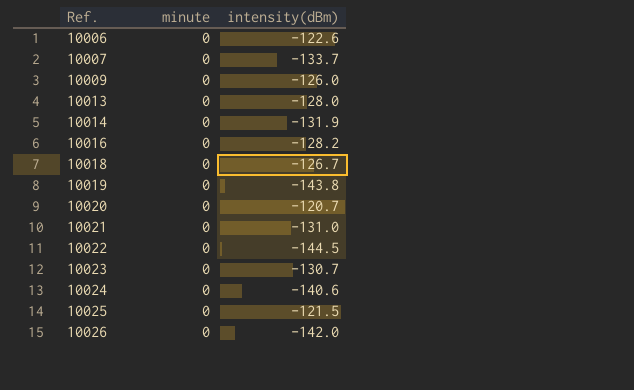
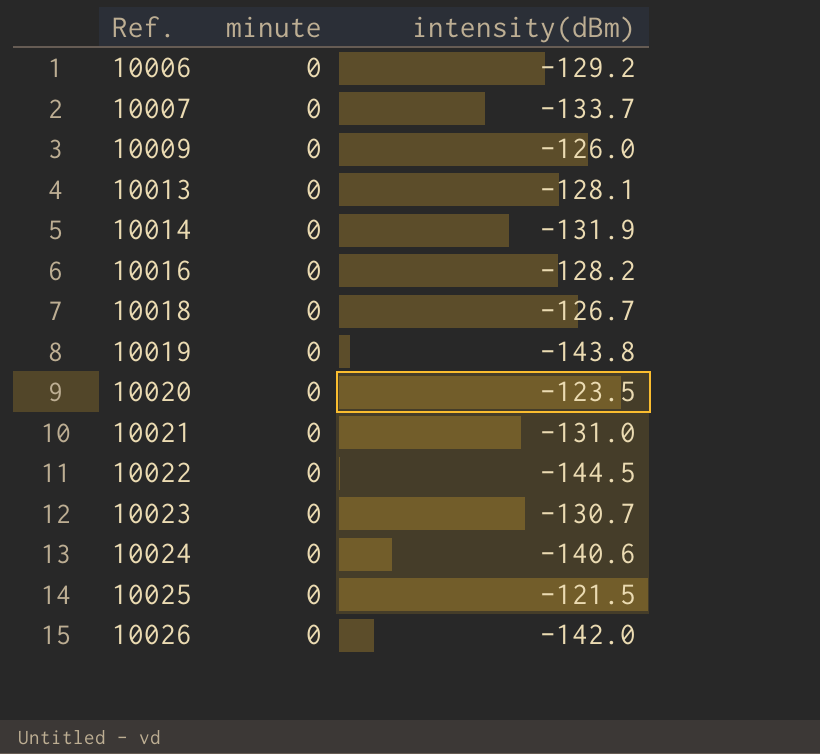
10006 | intensity(dBm): -122.6 -> -129.2
10013 | intensity(dBm): -128.0 -> -128.1
10020 | intensity(dBm): -120.7 -> -123.5

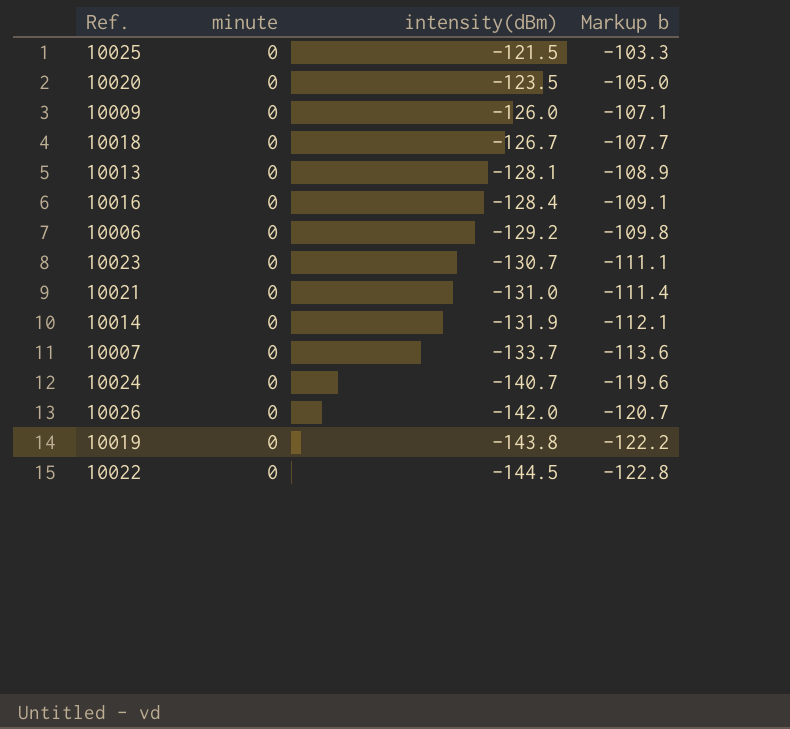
row order: Ref. ascending -> intensity(dBm) descending
column Markup b | formula: none -> [intensity(dBm)] * 0.85
10016 | intensity(dBm): -128.2 -> -128.4
10024 | intensity(dBm): -140.6 -> -140.7

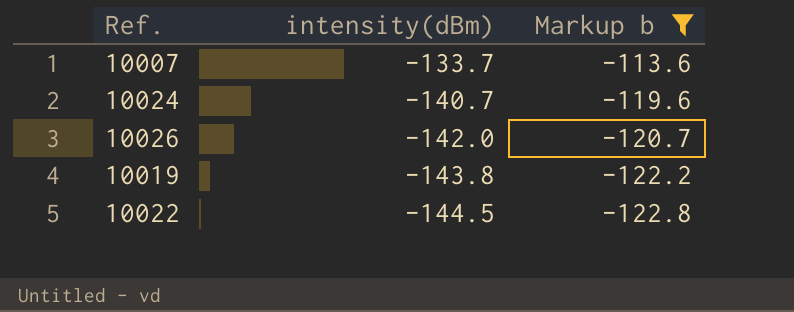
filter: none -> Markup b <= -113.6
column minute | position: 2 -> none

